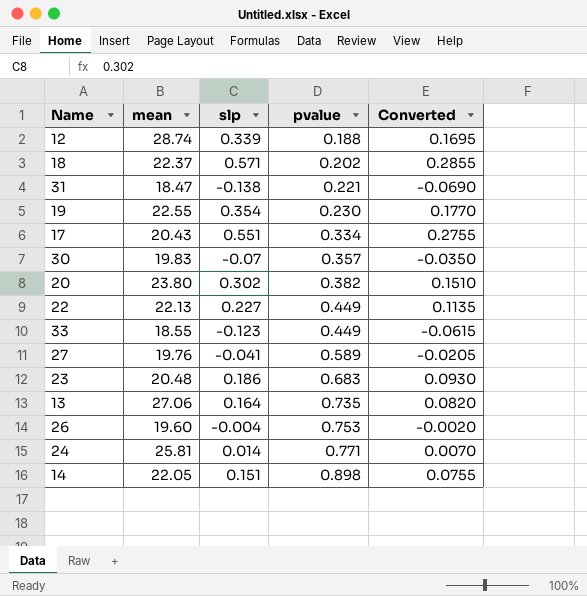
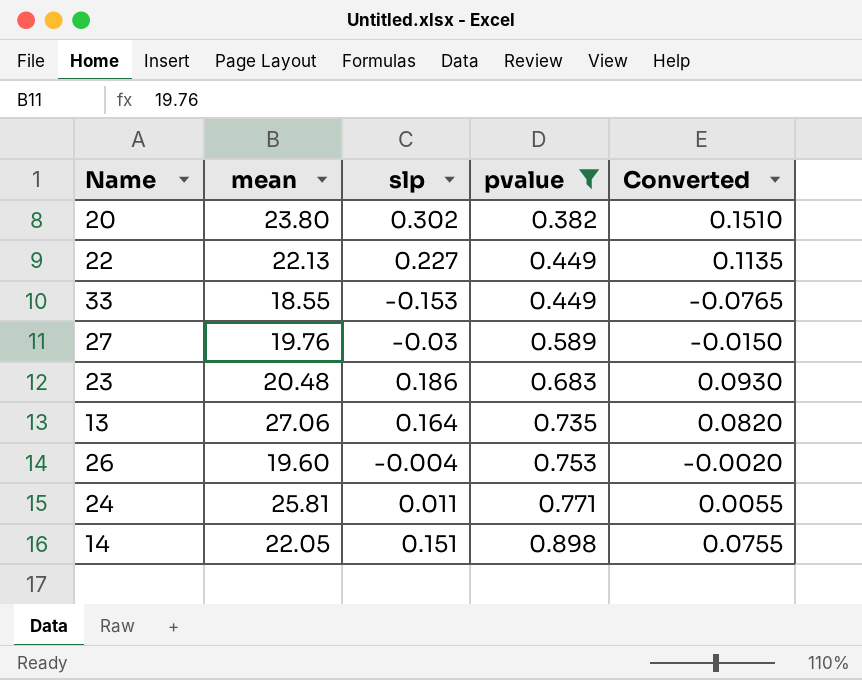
filter: none -> pvalue >= 0.382
33 | slp: -0.123 -> -0.153
33 | Converted: -0.0615 -> -0.0765
27 | slp: -0.041 -> -0.03
27 | Converted: -0.0205 -> -0.0150
24 | slp: 0.014 -> 0.011
24 | Converted: 0.0070 -> 0.0055

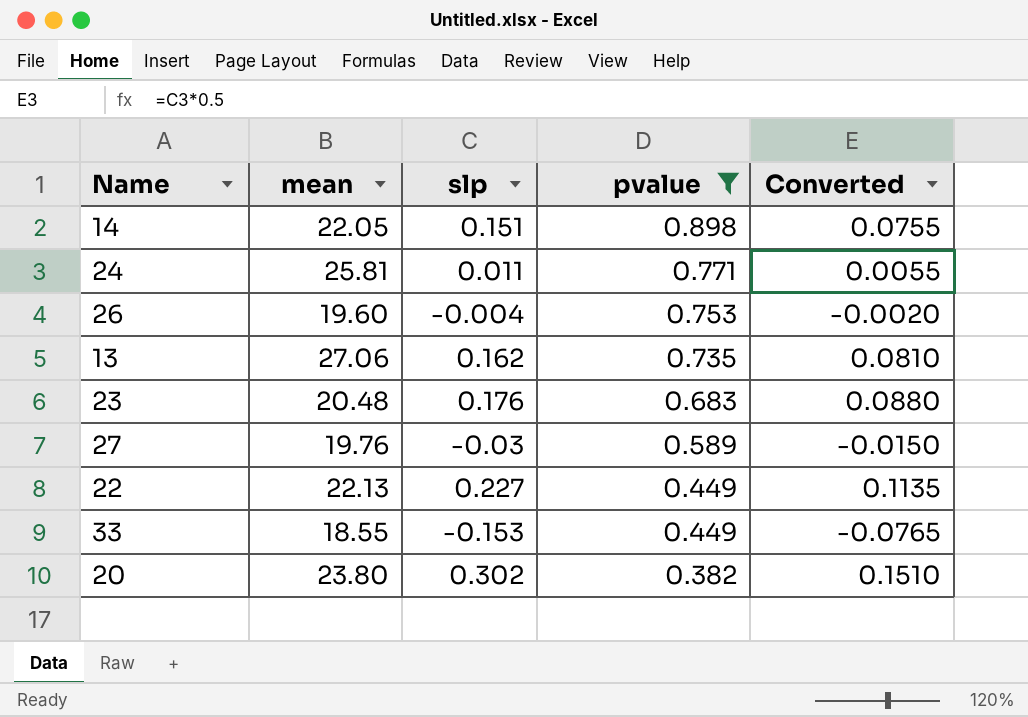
row order: pvalue ascending -> pvalue descending
13 | slp: 0.164 -> 0.162
13 | Converted: 0.0820 -> 0.0810
23 | slp: 0.186 -> 0.176
23 | Converted: 0.0930 -> 0.0880

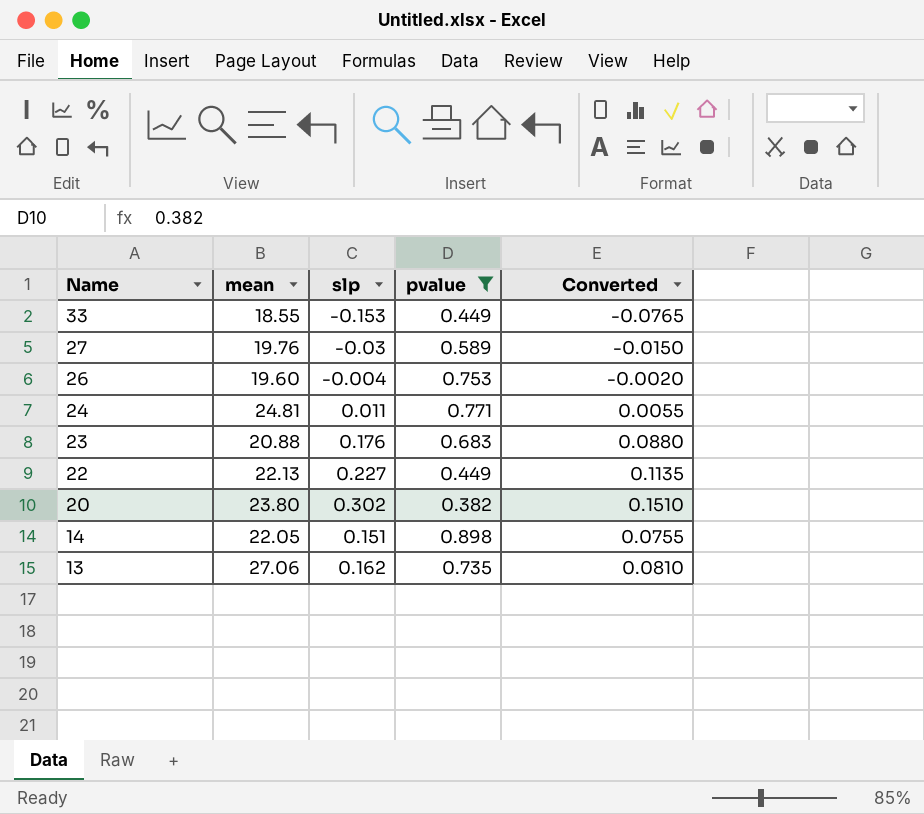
row order: pvalue descending -> Name descending
24 | mean: 25.81 -> 24.81
23 | mean: 20.48 -> 20.88

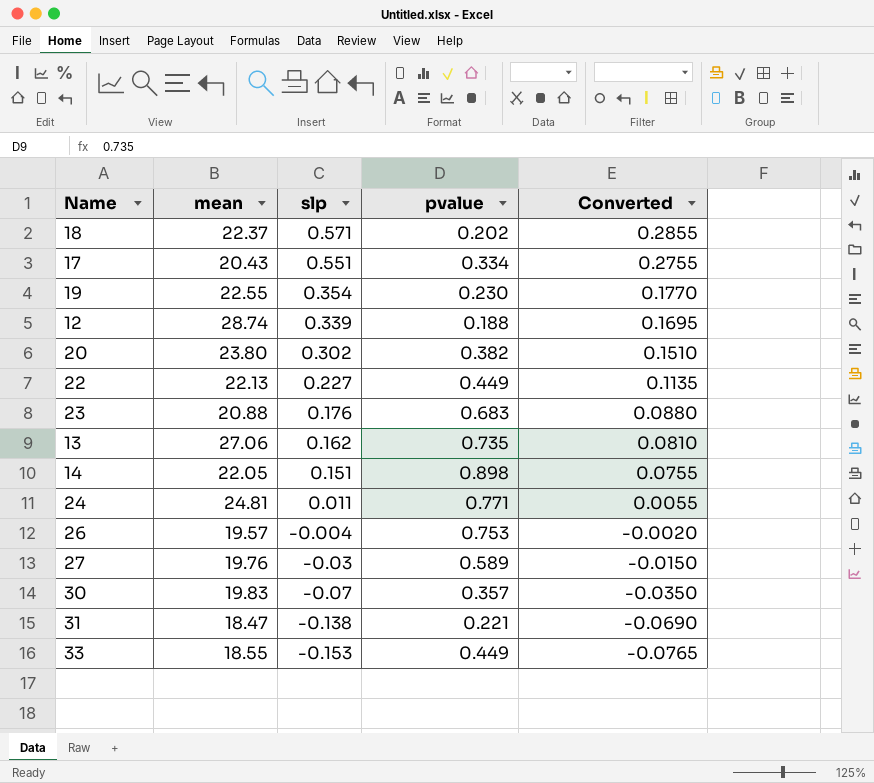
filter: pvalue >= 0.382 -> none
row order: Name descending -> slp descending
26 | mean: 19.60 -> 19.57

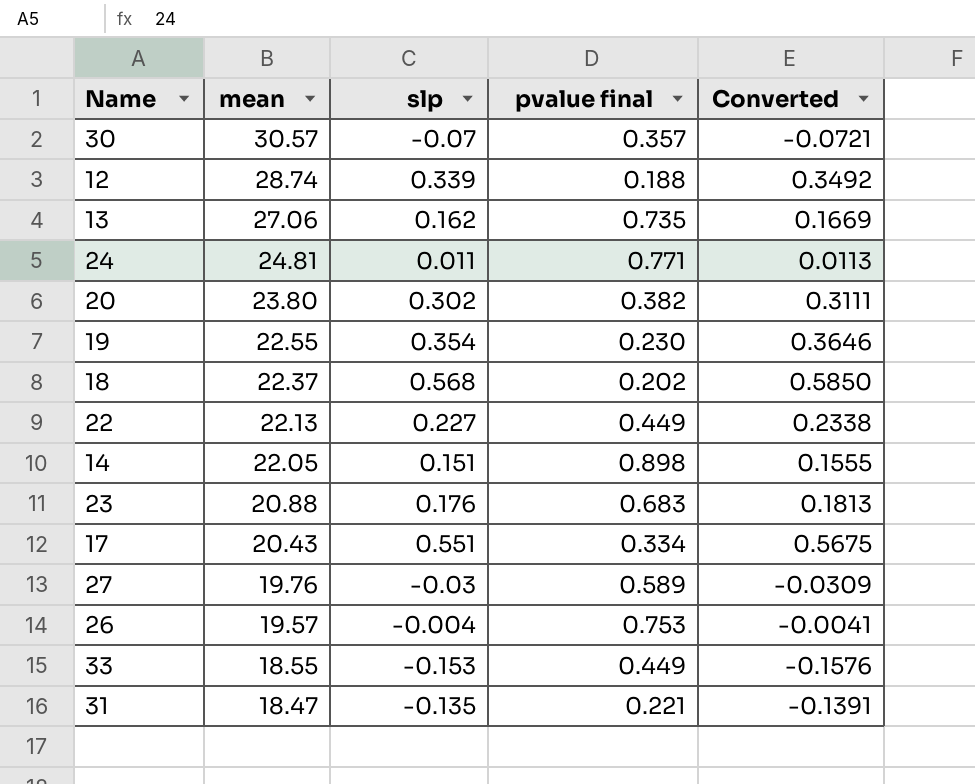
row order: slp descending -> mean descending
column name: pvalue -> pvalue final
column Converted | formula: [slp] * 0.5 -> [slp] * 1.03
30 | mean: 19.83 -> 30.57
18 | slp: 0.571 -> 0.568
31 | slp: -0.138 -> -0.135

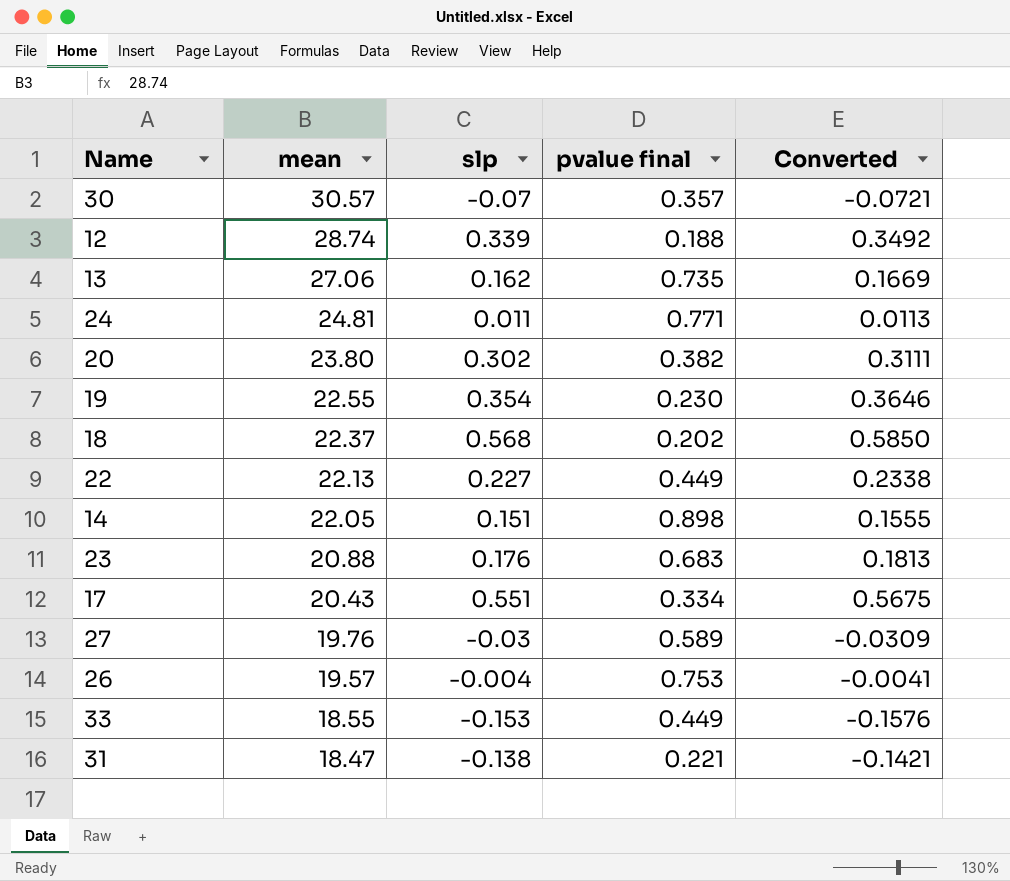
31 | slp: -0.135 -> -0.138
31 | Converted: -0.1391 -> -0.1421

